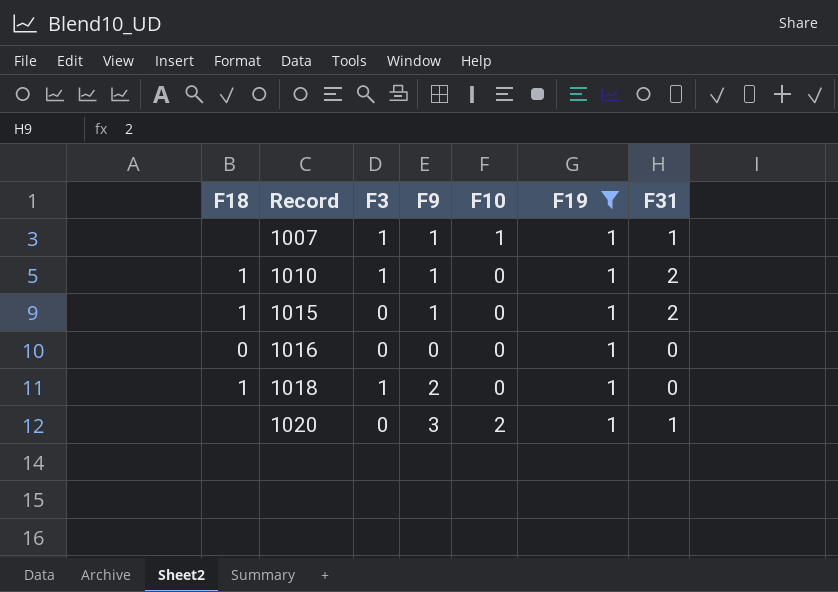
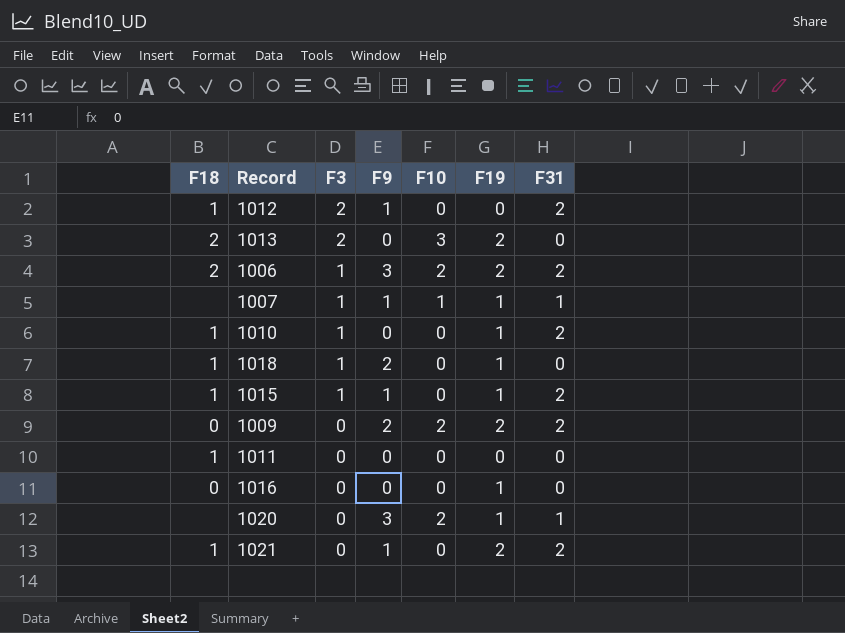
filter: F19 = 1 -> none
row order: Record ascending -> F3 descending
1010 | F9: 1 -> 0
1015 | F3: 0 -> 1

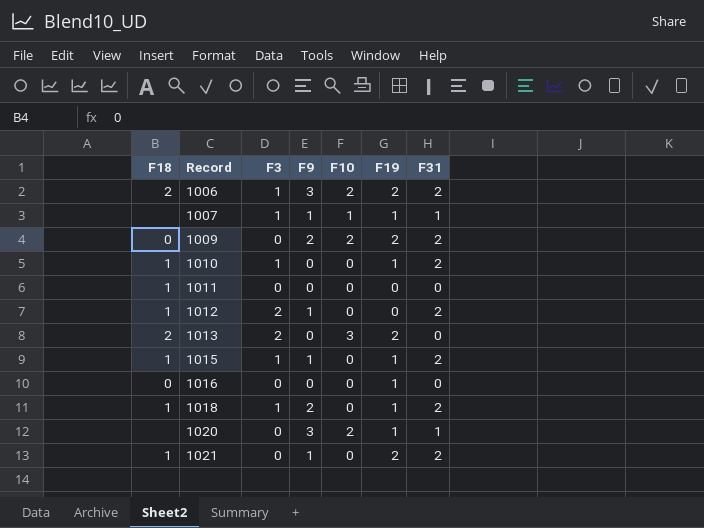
row order: F3 descending -> Record ascending
1018 | F31: 0 -> 2

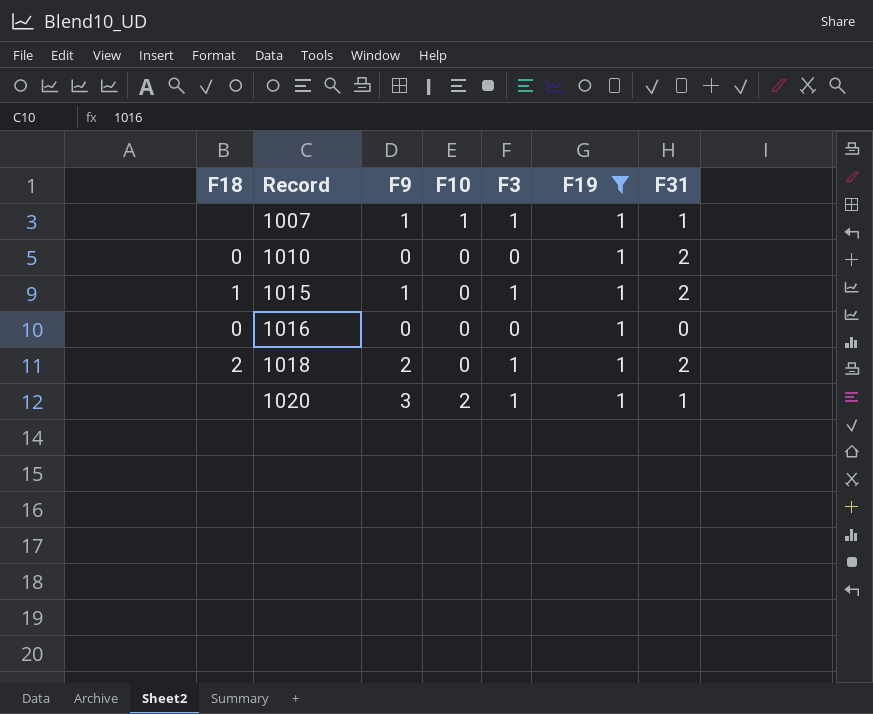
filter: none -> F19 = 1
column F3 | position: 3 -> 5
1010 | F18: 1 -> 0
1010 | F3: 1 -> 0
1018 | F18: 1 -> 2
1020 | F3: 0 -> 1

